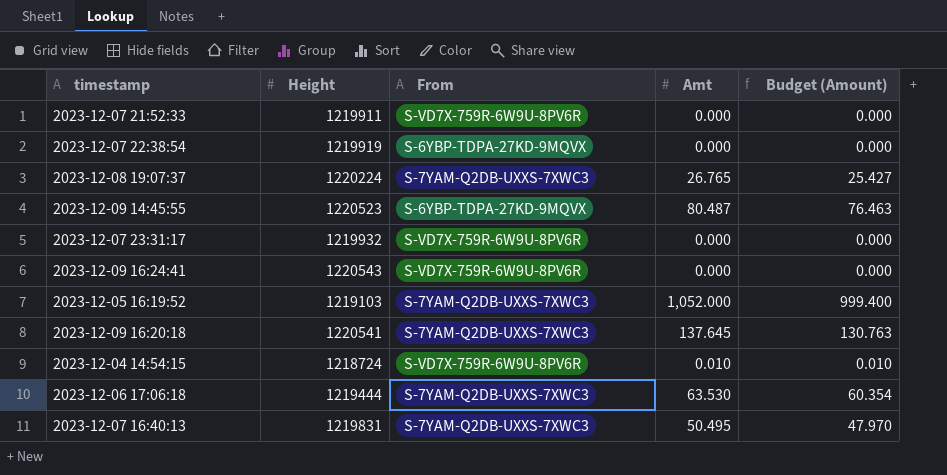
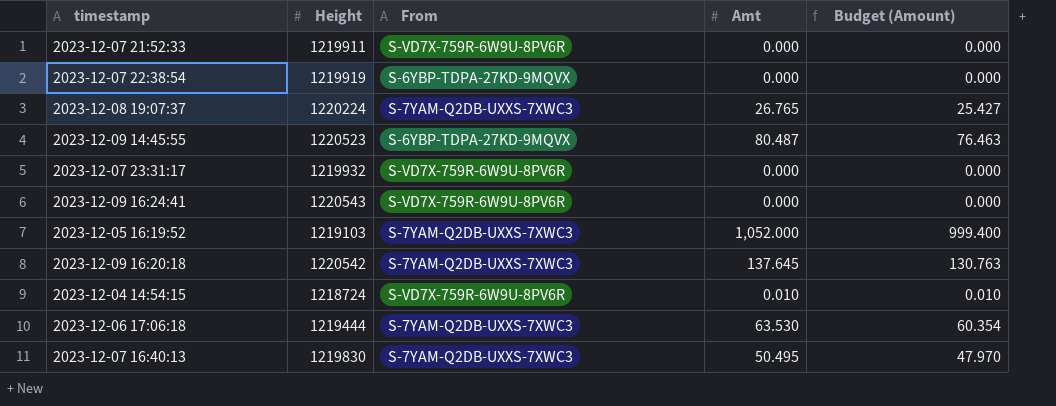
2023-12-09 16:20:18 | Height: 1220541 -> 1220542
2023-12-07 16:40:13 | Height: 1219831 -> 1219830

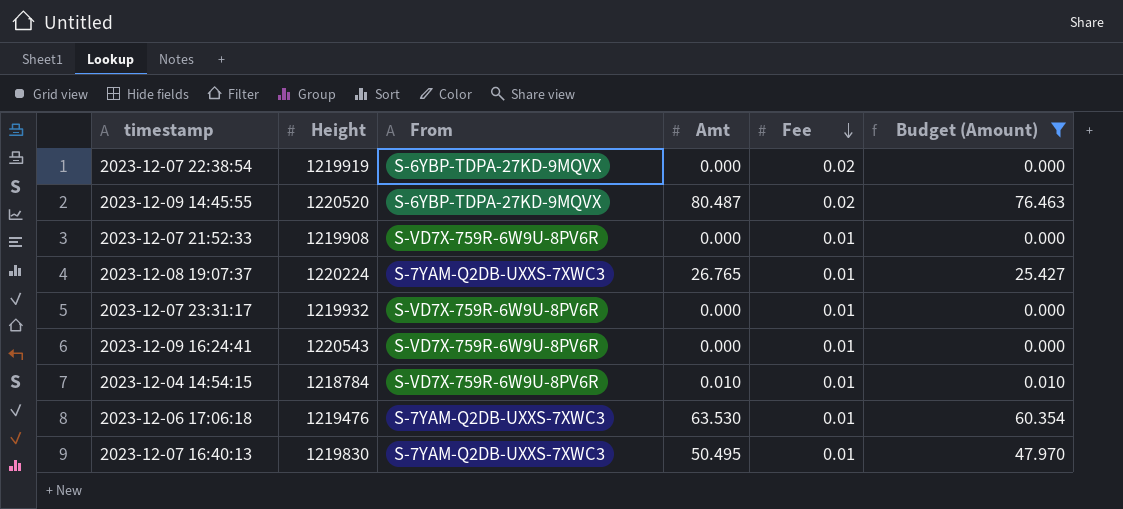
filter: none -> Budget (Amount) <= 76.463
row order: none -> Fee descending
column Fee | position: none -> 5
2023-12-09 14:45:55 | Height: 1220523 -> 1220520
2023-12-07 21:52:33 | Height: 1219911 -> 1219908
2023-12-04 14:54:15 | Height: 1218724 -> 1218784
2023-12-06 17:06:18 | Height: 1219444 -> 1219476

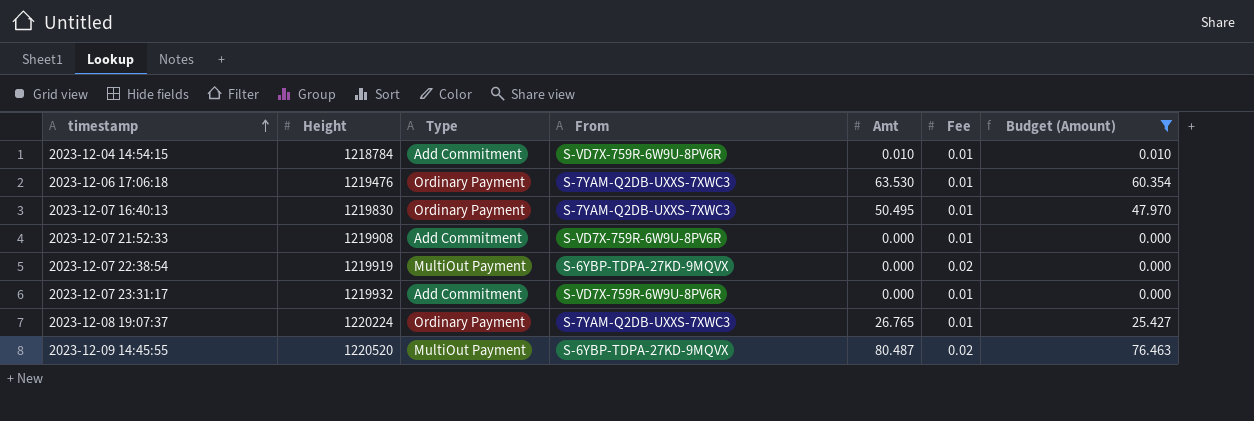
row order: Fee descending -> timestamp ascending
column Type | position: none -> 3
row 2023-12-09 16:24:41: 1220543 | S-VD7X-759R-6W9U-8PV6R | 0.000 | 0.01 | 0.000 -> none

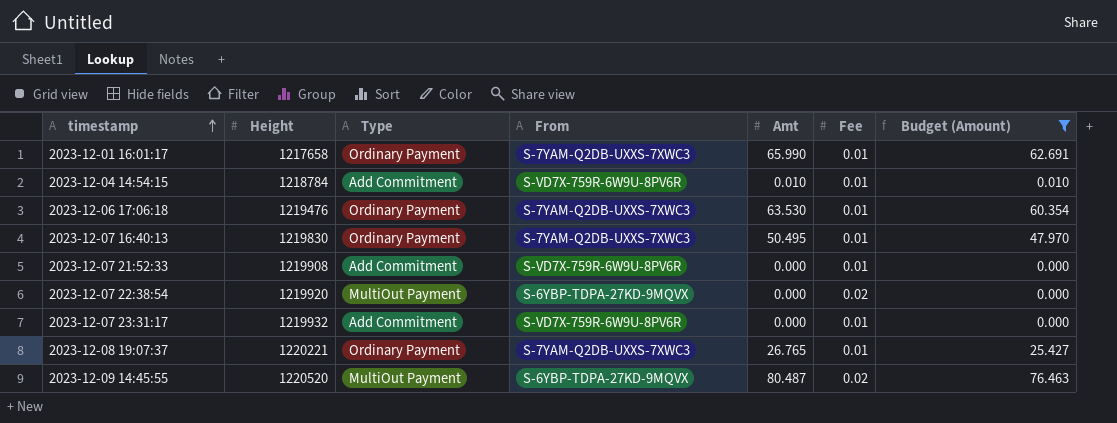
row 2023-12-01 16:01:17: none -> 1217658 | Ordinary Payment | S-7YAM-Q2DB-UXXS-7XWC3 | 65.990 | 0.01 | 62.691
2023-12-07 22:38:54 | Height: 1219919 -> 1219920
2023-12-08 19:07:37 | Height: 1220224 -> 1220221

